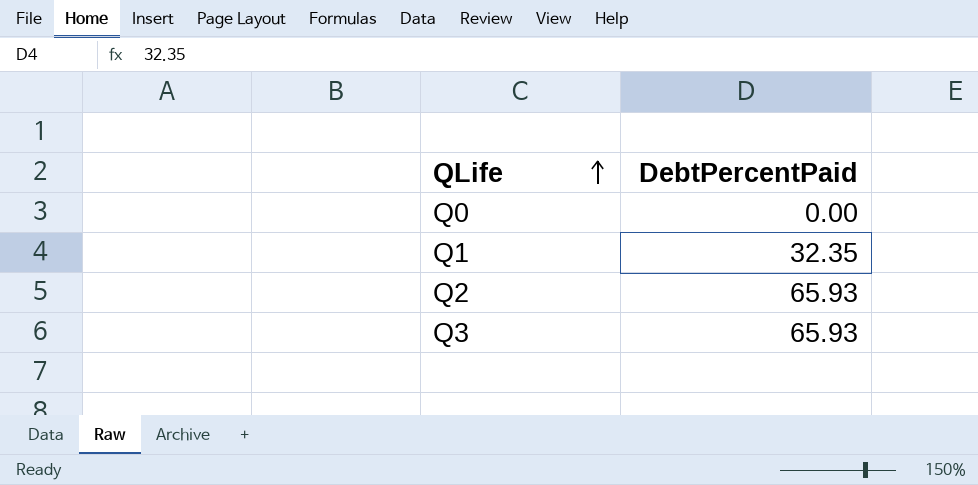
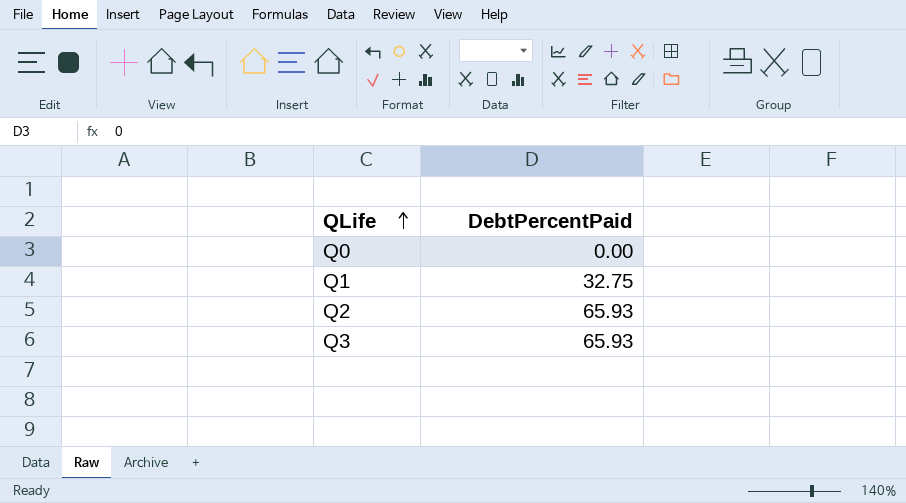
Q1 | DebtPercentPaid: 32.35 -> 32.75

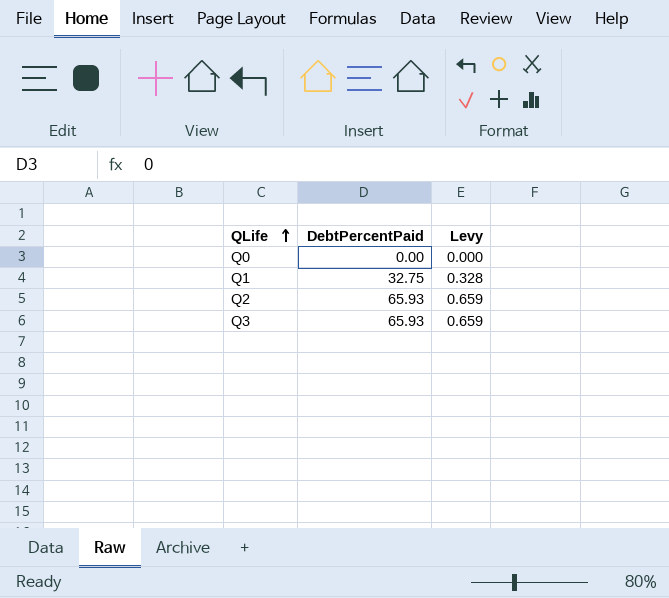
column Levy | formula: none -> [DebtPercentPaid] * 0.01

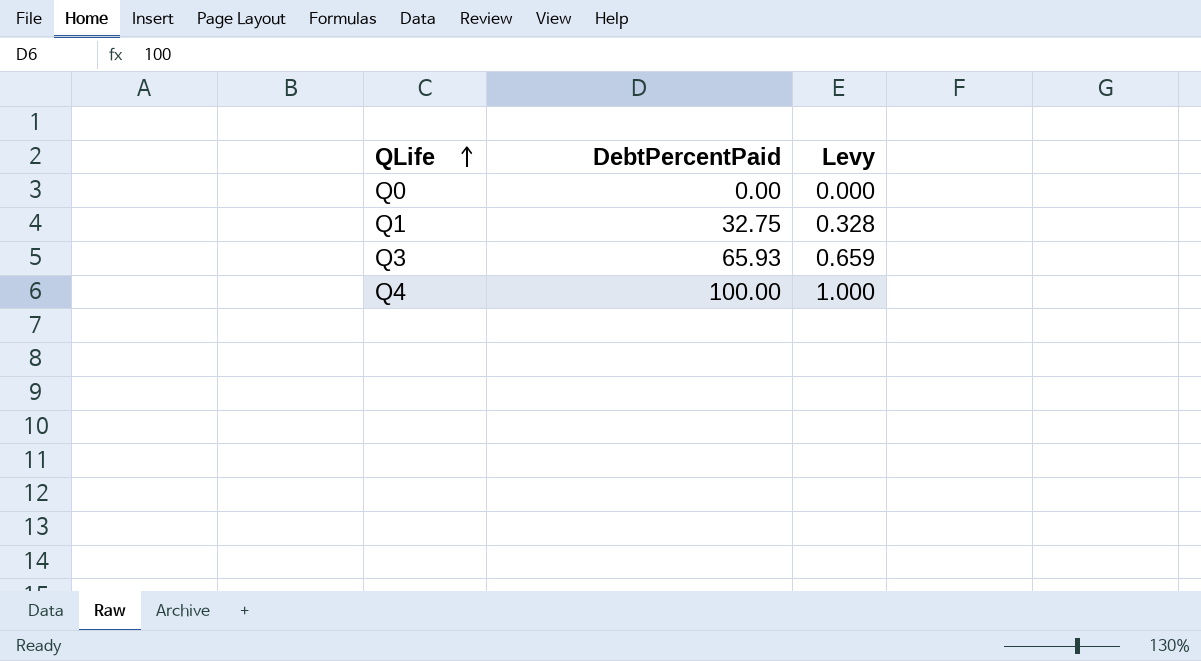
row Q2: 65.93 | 0.659 -> none
row Q4: none -> 100.00 | 1.000

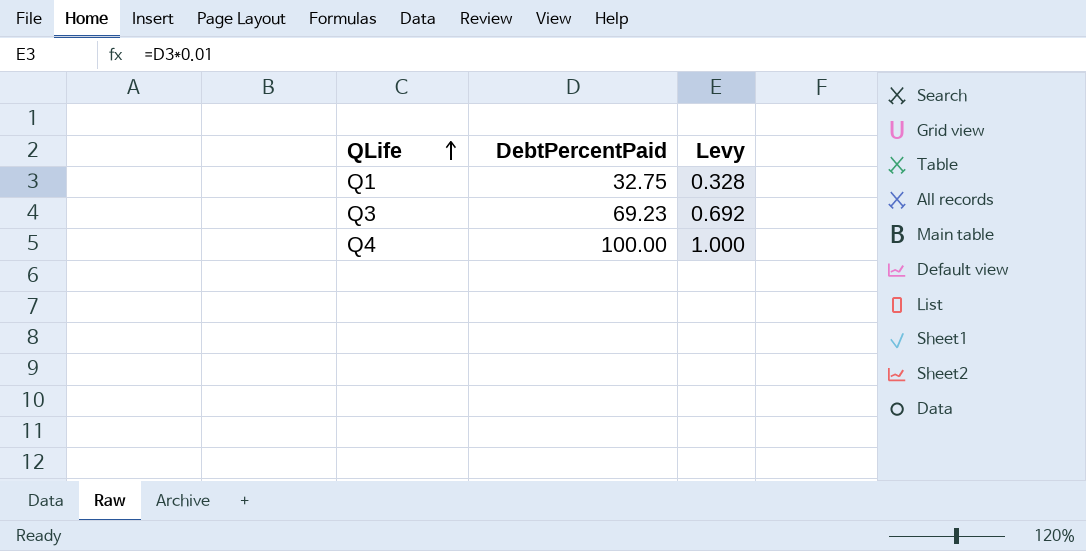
row Q0: 0.00 | 0.000 -> none
Q3 | DebtPercentPaid: 65.93 -> 69.23
Q3 | Levy: 0.659 -> 0.692

